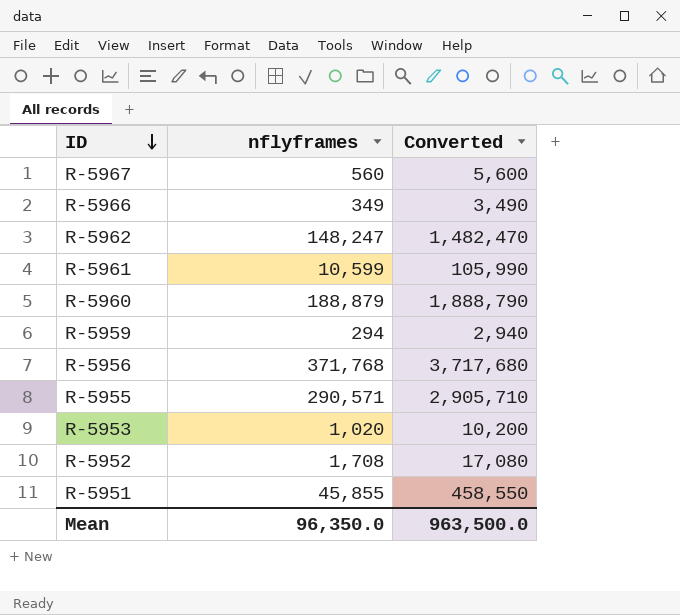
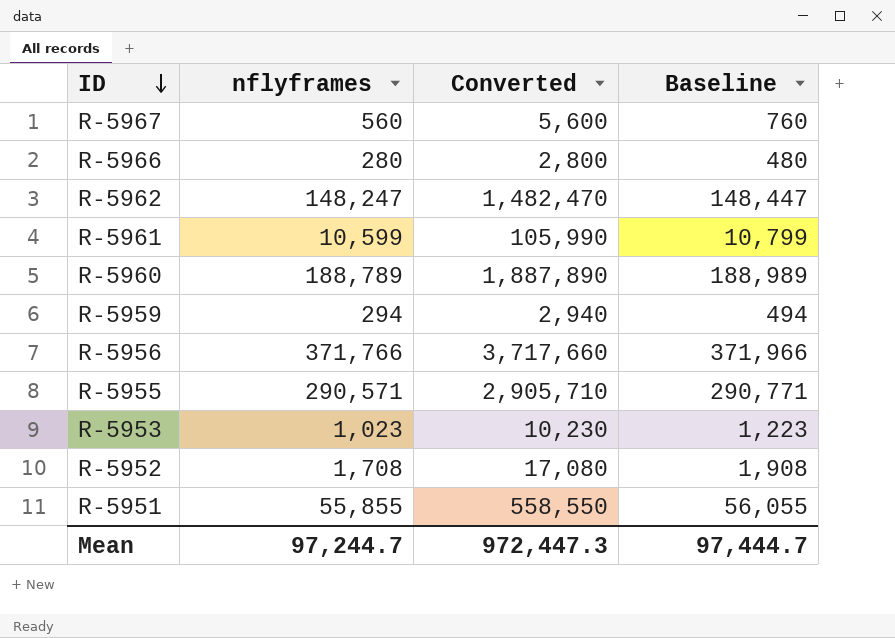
column Baseline | formula: none -> [nflyframes] + 200
R-5966 | nflyframes: 349 -> 280
R-5966 | Converted: 3,490 -> 2,800
R-5960 | nflyframes: 188,879 -> 188,789
R-5960 | Converted: 1,888,790 -> 1,887,890
R-5956 | nflyframes: 371,768 -> 371,766
R-5956 | Converted: 3,717,680 -> 3,717,660
R-5953 | nflyframes: 1,020 -> 1,023
R-5953 | Converted: 10,200 -> 10,230
R-5951 | nflyframes: 45,855 -> 55,855
R-5951 | Converted: 458,550 -> 558,550
Mean | nflyframes: 96,350.0 -> 97,244.7
Mean | Converted: 963,500.0 -> 972,447.3

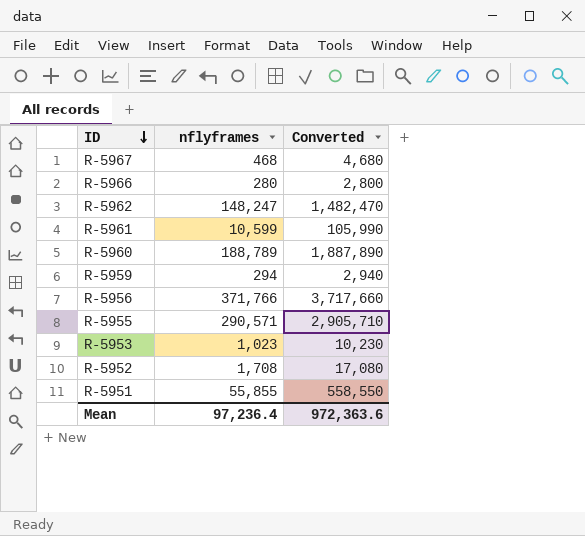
column Baseline | formula: [nflyframes] + 200 -> none
R-5967 | nflyframes: 560 -> 468
R-5967 | Converted: 5,600 -> 4,680
Mean | nflyframes: 97,244.7 -> 97,236.4
Mean | Converted: 972,447.3 -> 972,363.6

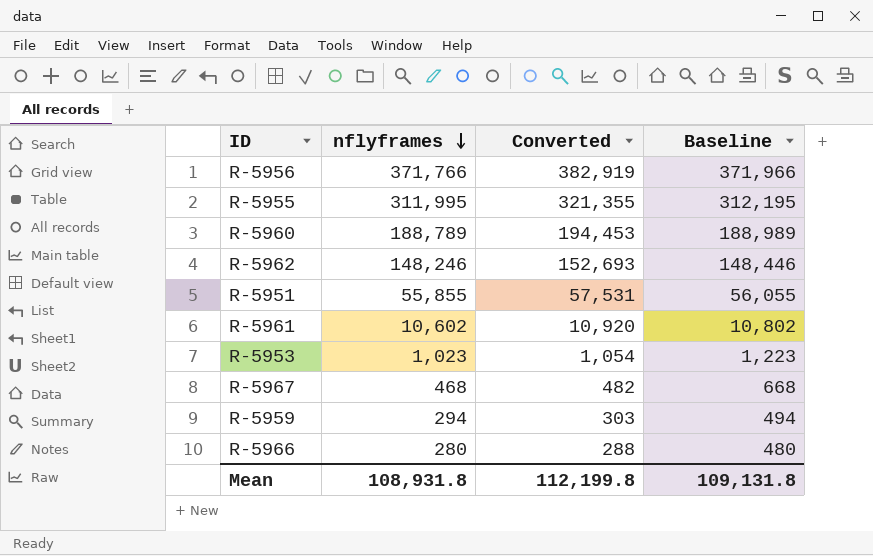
row order: ID descending -> nflyframes descending
column Converted | formula: [nflyframes] * 10 -> [nflyframes] * 1.03
column Baseline | formula: none -> [nflyframes] + 200
row R-5952: 1,708 | 17,080 -> none
R-5955 | nflyframes: 290,571 -> 311,995
R-5962 | nflyframes: 148,247 -> 148,246
R-5961 | nflyframes: 10,599 -> 10,602
Mean | nflyframes: 97,236.4 -> 108,931.8
Mean | Converted: 972,363.6 -> 112,199.8

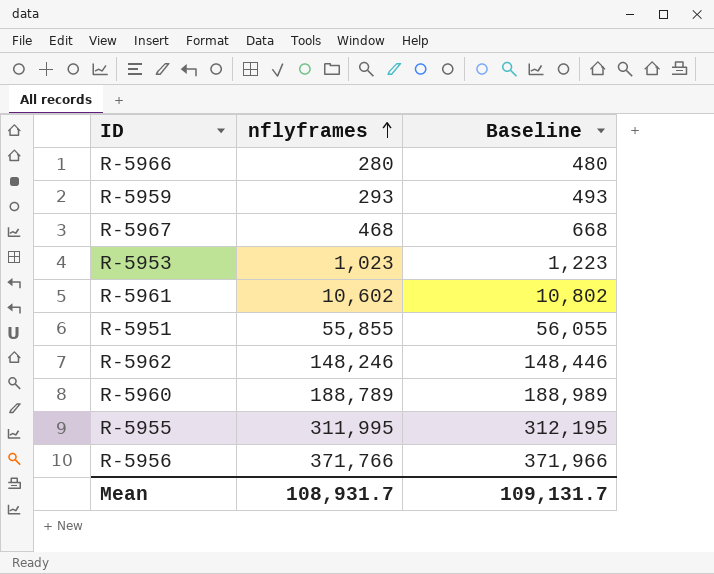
row order: nflyframes descending -> nflyframes ascending
column Converted | formula: [nflyframes] * 1.03 -> none
R-5959 | nflyframes: 294 -> 293
R-5959 | Baseline: 494 -> 493
Mean | nflyframes: 108,931.8 -> 108,931.7
Mean | Baseline: 109,131.8 -> 109,131.7

